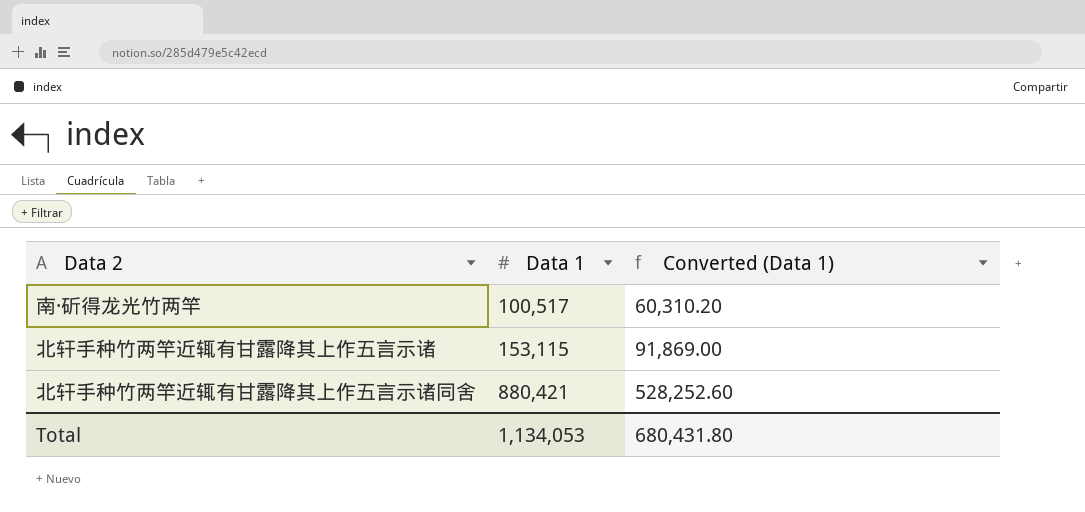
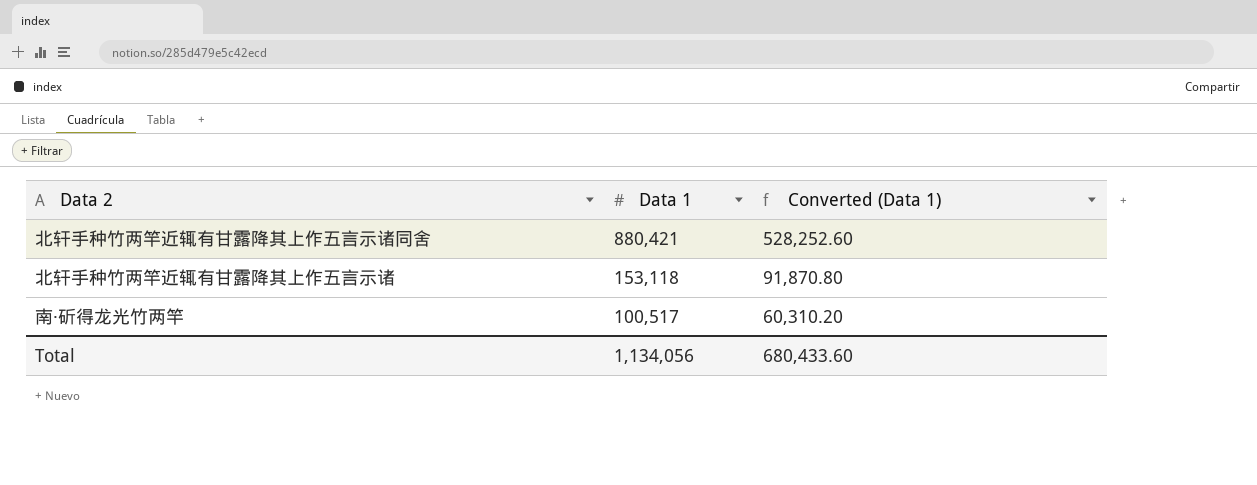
row order: Data 1 ascending -> Data 1 descending
北轩手种竹两竿近辄有甘露降其上作五言示诸 | Data 1: 153,115 -> 153,118
北轩手种竹两竿近辄有甘露降其上作五言示诸 | Converted (Data 1): 91,869.00 -> 91,870.80
Total | Data 1: 1,134,053 -> 1,134,056
Total | Converted (Data 1): 680,431.80 -> 680,433.60

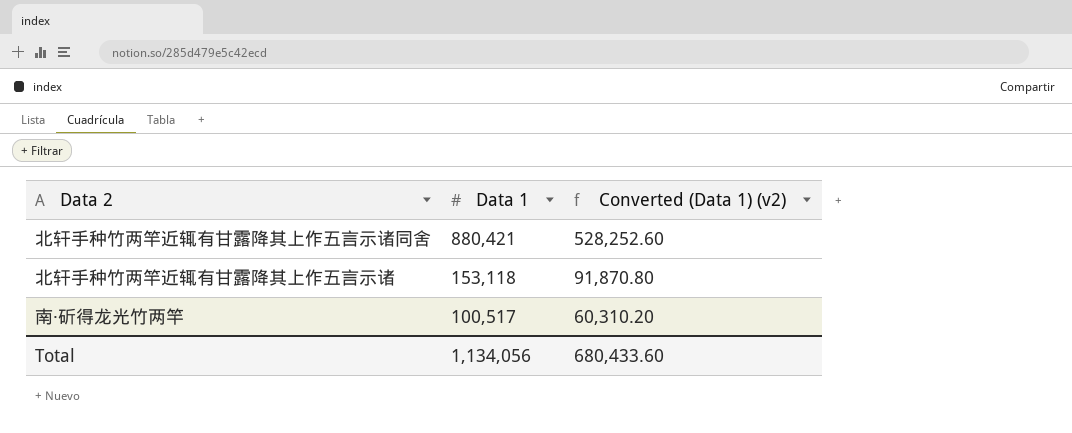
column name: Converted (Data 1) -> Converted (Data 1) (v2)

